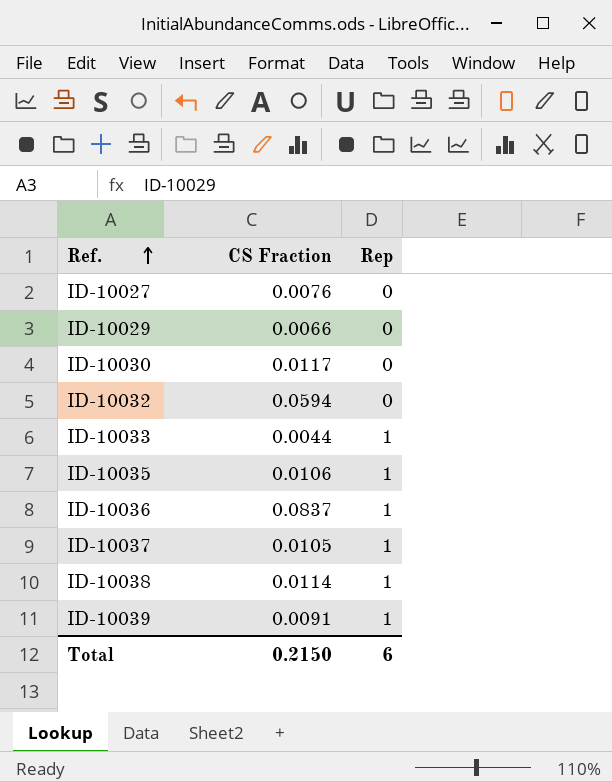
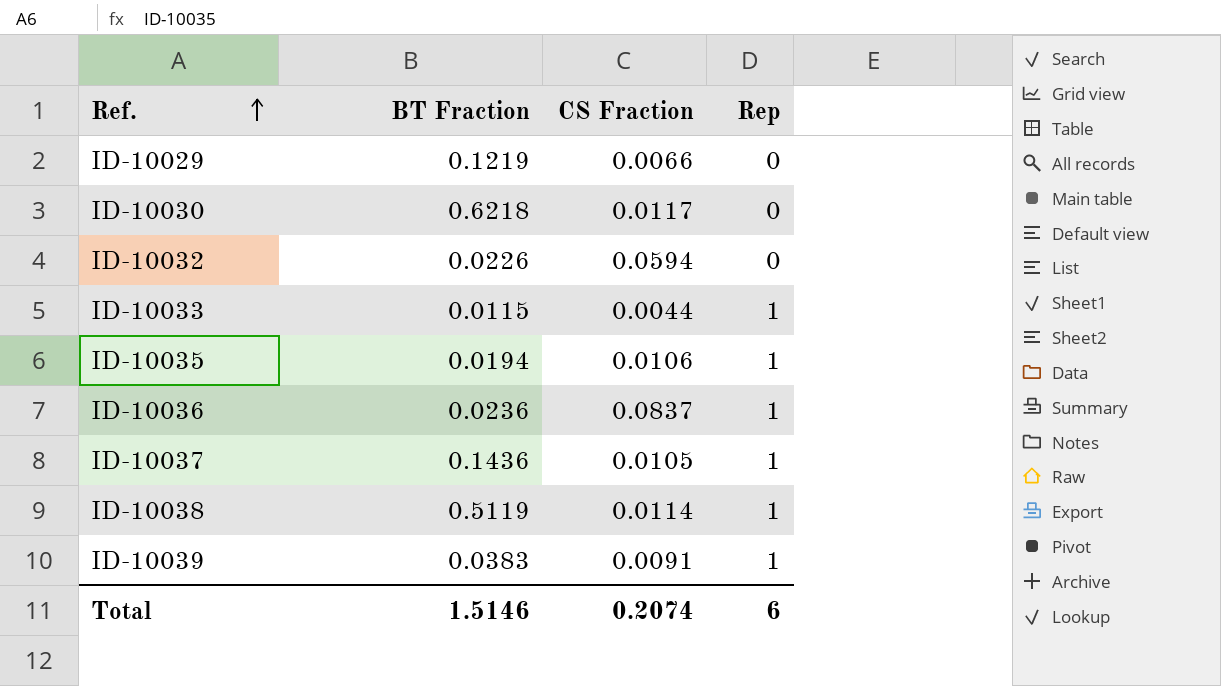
column BT Fraction | position: none -> 2
row ID-10027: 0.0076 | 0 -> none
Total | CS Fraction: 0.2150 -> 0.2074

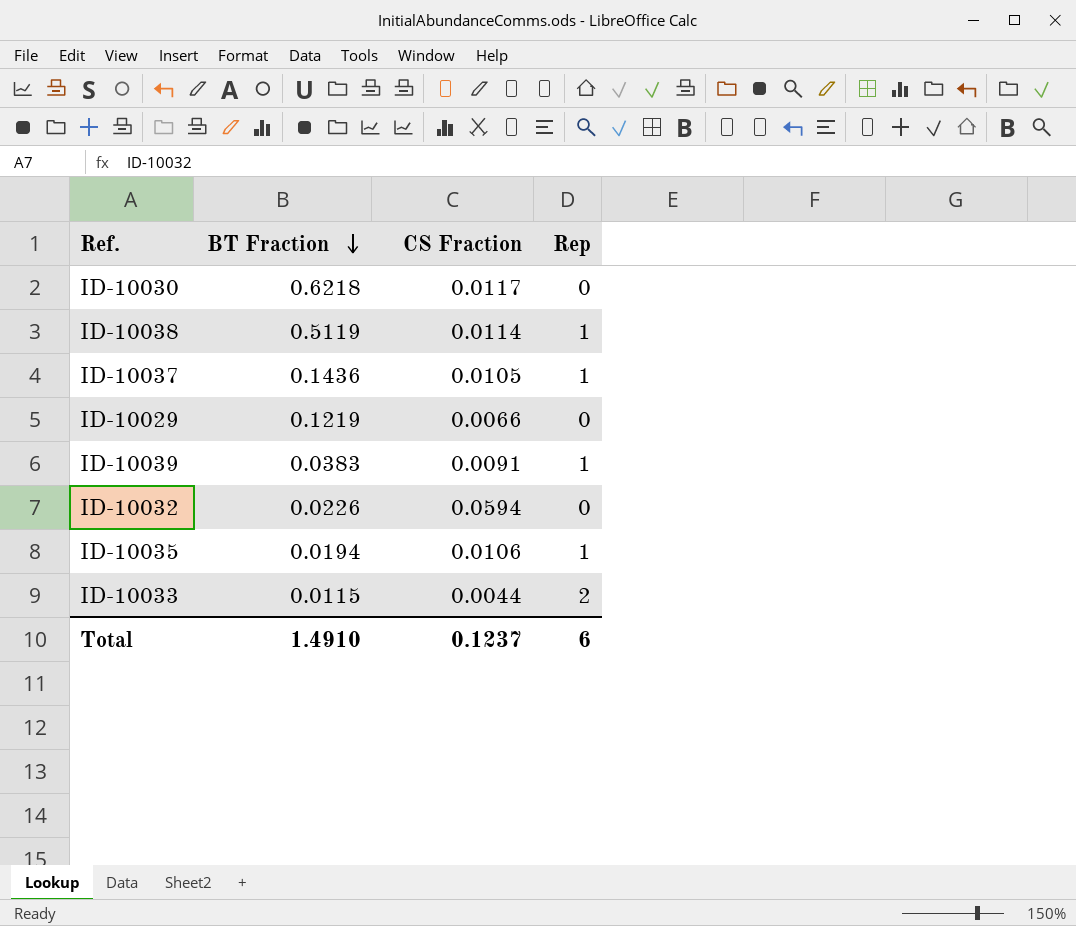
row order: Ref. ascending -> BT Fraction descending
row ID-10036: 0.0236 | 0.0837 | 1 -> none
ID-10033 | Rep: 1 -> 2
Total | BT Fraction: 1.5146 -> 1.4910
Total | CS Fraction: 0.2074 -> 0.1237

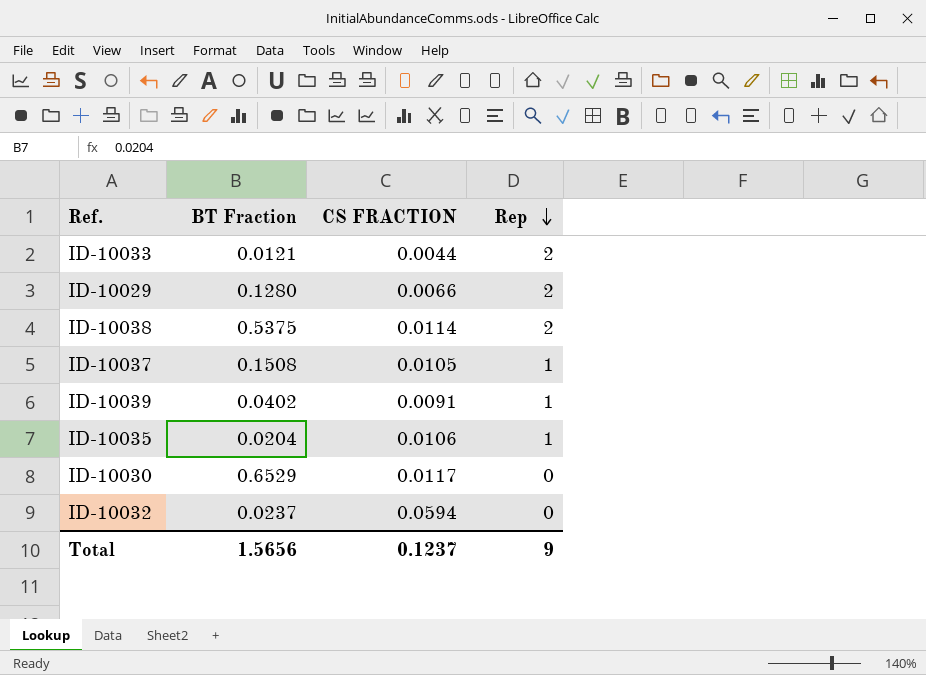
row order: BT Fraction descending -> Rep descending
column name: CS Fraction -> CS FRACTION
ID-10033 | BT Fraction: 0.0115 -> 0.0121
ID-10029 | BT Fraction: 0.1219 -> 0.1280
ID-10029 | Rep: 0 -> 2
ID-10038 | BT Fraction: 0.5119 -> 0.5375
ID-10038 | Rep: 1 -> 2
ID-10037 | BT Fraction: 0.1436 -> 0.1508
ID-10039 | BT Fraction: 0.0383 -> 0.0402
ID-10035 | BT Fraction: 0.0194 -> 0.0204
ID-10030 | BT Fraction: 0.6218 -> 0.6529
ID-10032 | BT Fraction: 0.0226 -> 0.0237
Total | BT Fraction: 1.4910 -> 1.5656
Total | Rep: 6 -> 9

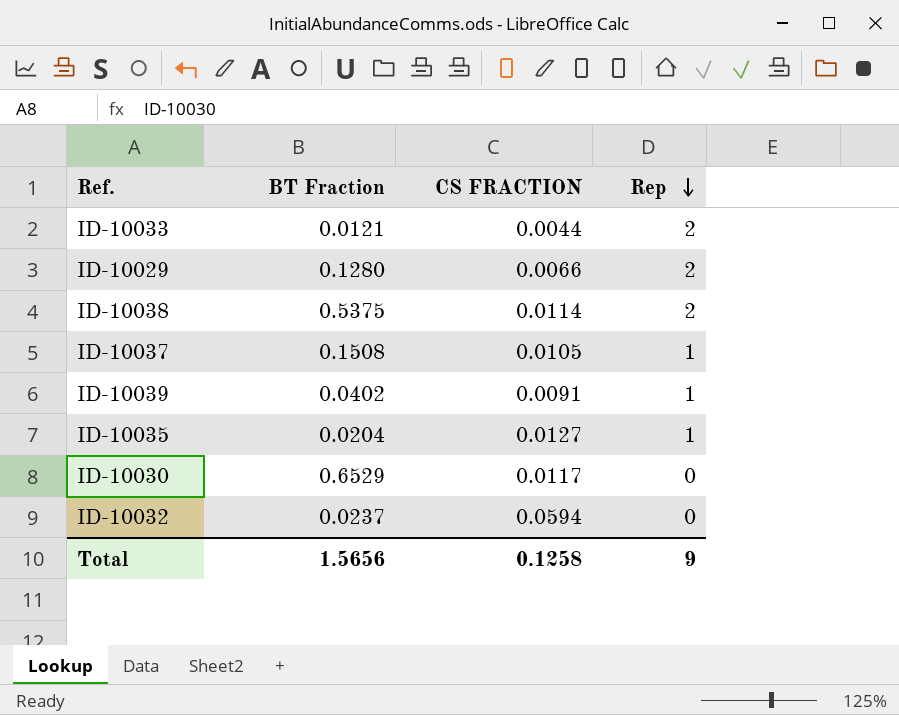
ID-10035 | CS FRACTION: 0.0106 -> 0.0127
Total | CS FRACTION: 0.1237 -> 0.1258

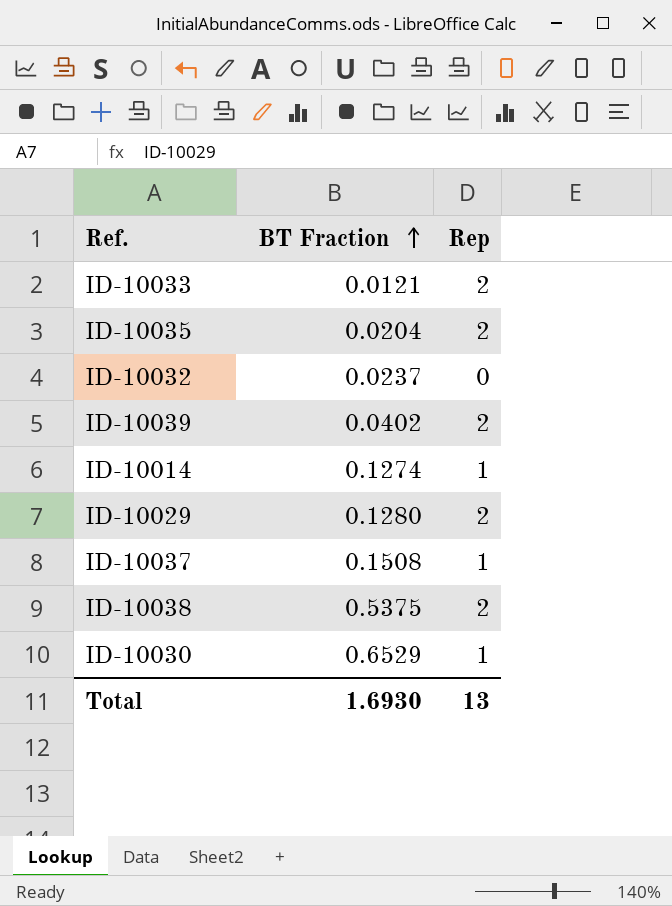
row order: Rep descending -> BT Fraction ascending
column CS FRACTION | position: 3 -> none
ID-10035 | Rep: 1 -> 2
ID-10039 | Rep: 1 -> 2
row ID-10014: none -> 0.1274 | 1
ID-10030 | Rep: 0 -> 1
Total | BT Fraction: 1.5656 -> 1.6930
Total | Rep: 9 -> 13

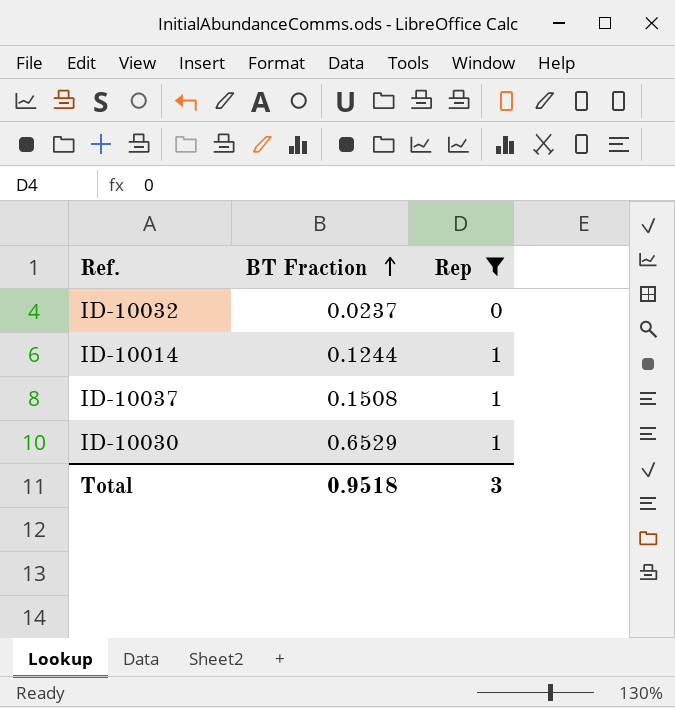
filter: none -> Rep != 2
ID-10014 | BT Fraction: 0.1274 -> 0.1244
Total | BT Fraction: 1.6930 -> 0.9518
Total | Rep: 13 -> 3

